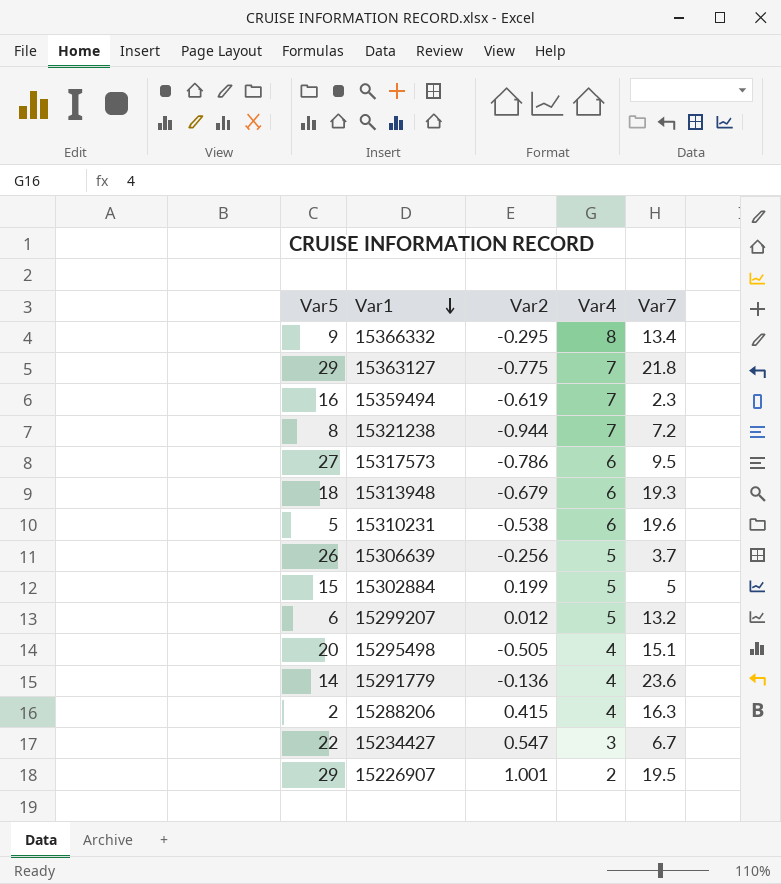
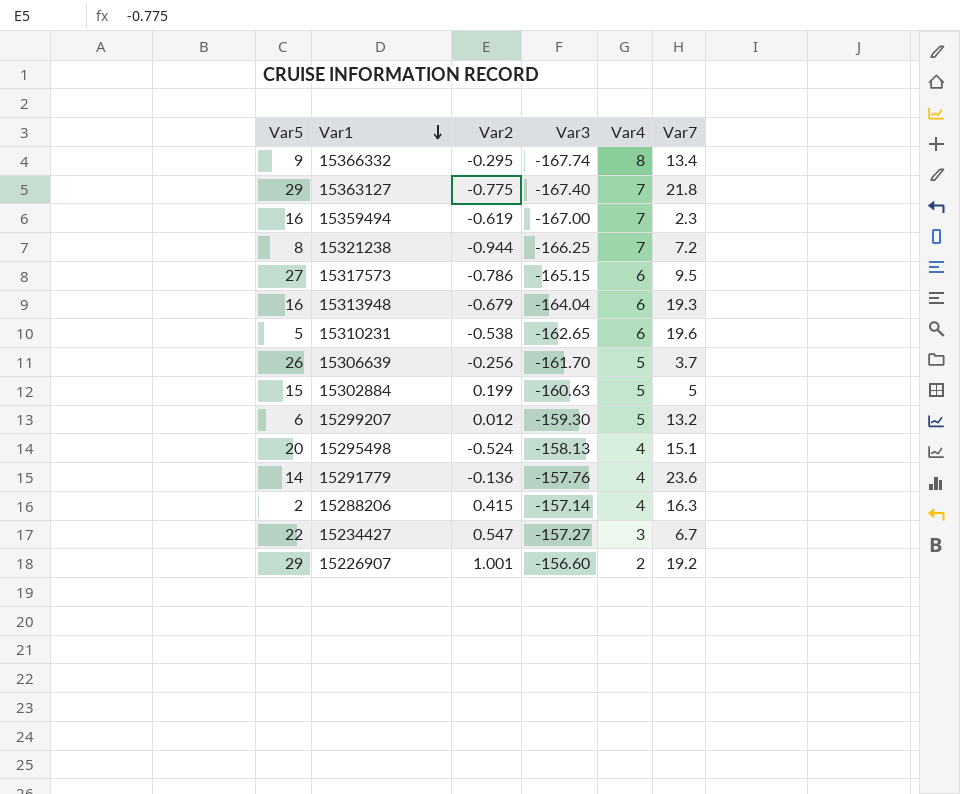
column Var3 | position: none -> 4
15313948 | Var5: 18 -> 16
15295498 | Var2: -0.505 -> -0.524
15226907 | Var7: 19.5 -> 19.2

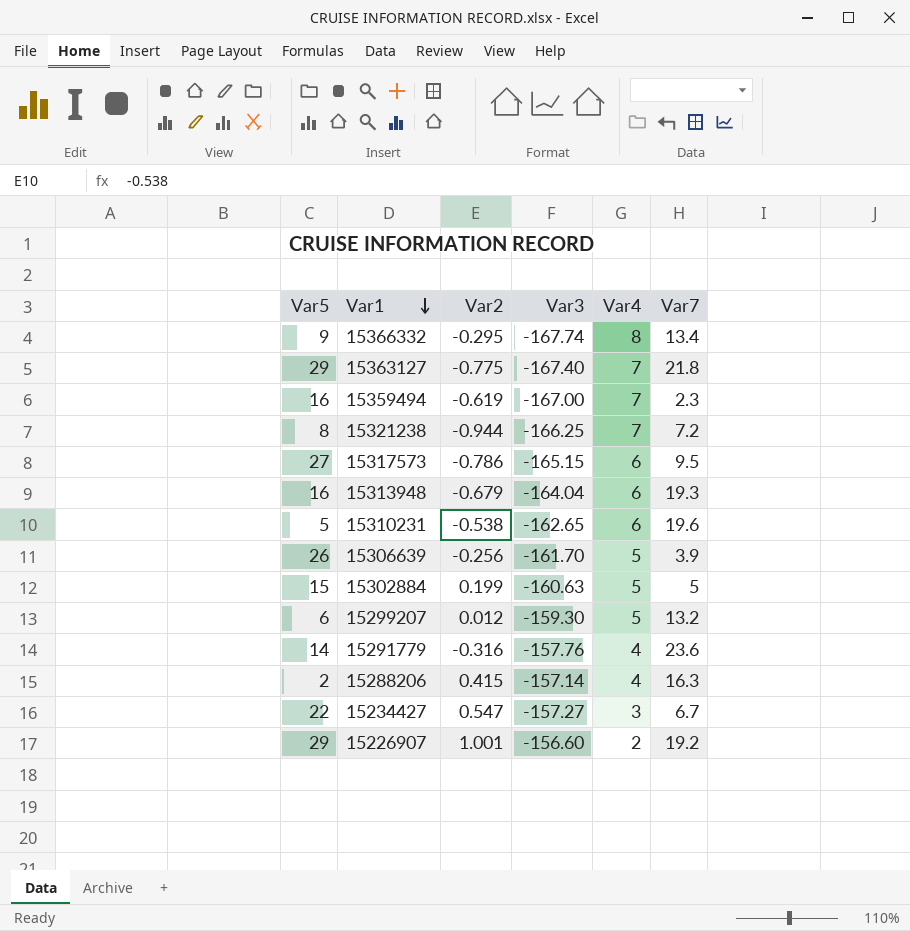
row 15295498: 20 | -0.524 | -158.13 | 4 | 15.1 -> none
15306639 | Var7: 3.7 -> 3.9
15291779 | Var2: -0.136 -> -0.316

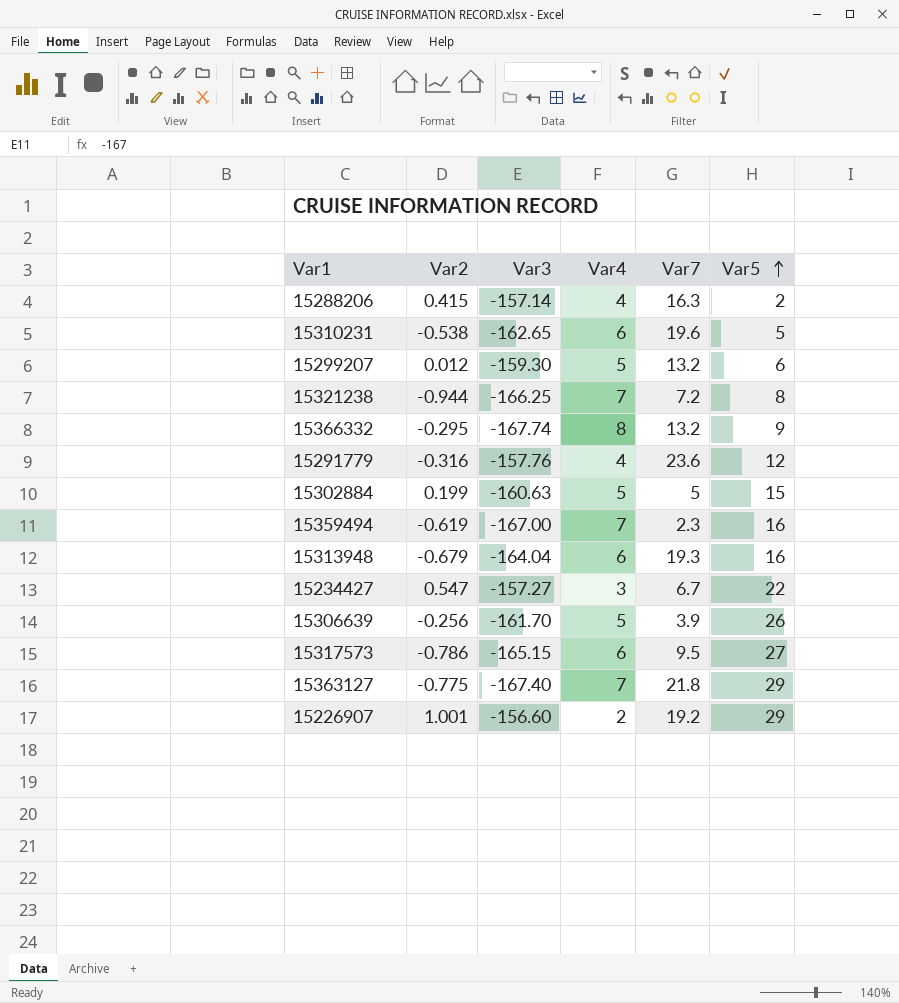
row order: Var1 descending -> Var5 ascending
column Var5 | position: 1 -> 6
15366332 | Var7: 13.4 -> 13.2
15291779 | Var5: 14 -> 12

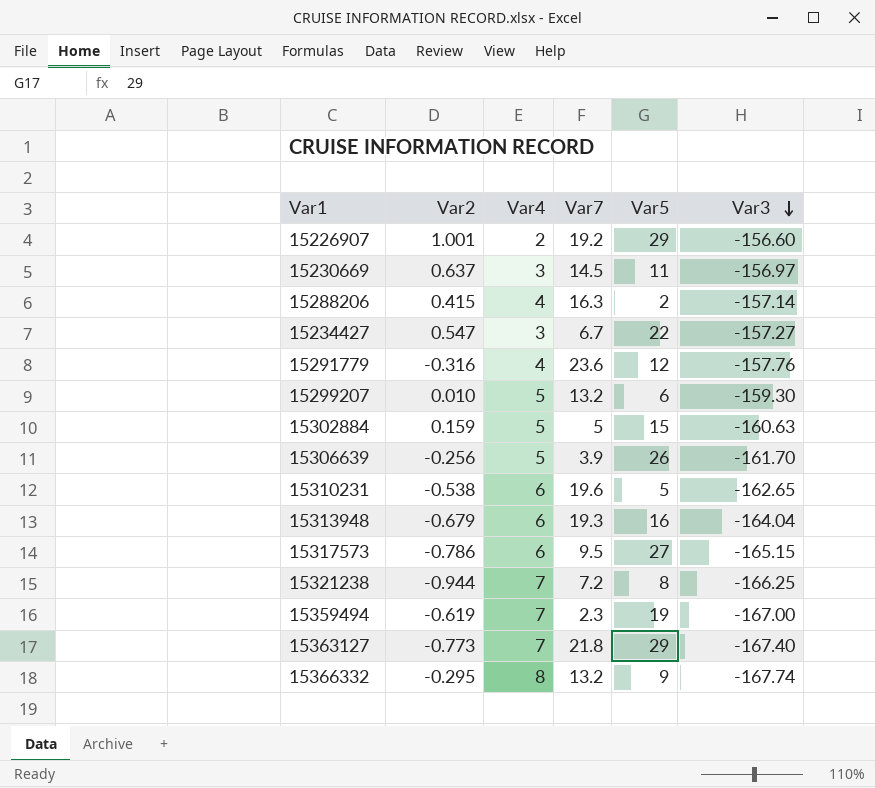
row order: Var5 ascending -> Var3 descending
column Var3 | position: 3 -> 6
row 15230669: none -> 0.637 | 3 | 14.5 | 11 | -156.97
15299207 | Var2: 0.012 -> 0.010
15302884 | Var2: 0.199 -> 0.159
15359494 | Var5: 16 -> 19
15363127 | Var2: -0.775 -> -0.773

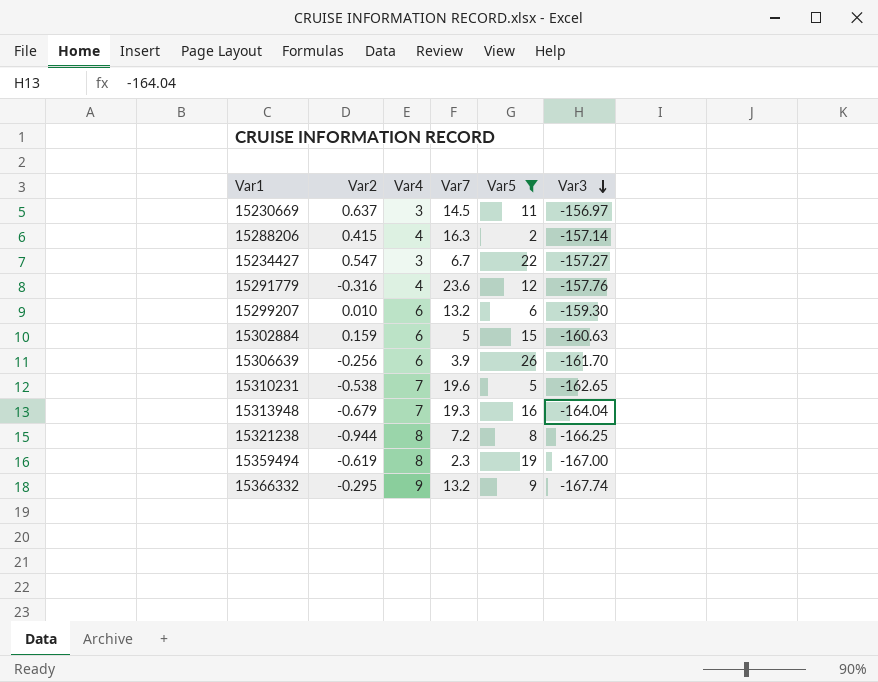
filter: none -> Var5 <= 26
15299207 | Var4: 5 -> 6
15302884 | Var4: 5 -> 6
15306639 | Var4: 5 -> 6
15310231 | Var4: 6 -> 7
15313948 | Var4: 6 -> 7
15321238 | Var4: 7 -> 8
15359494 | Var4: 7 -> 8
15366332 | Var4: 8 -> 9

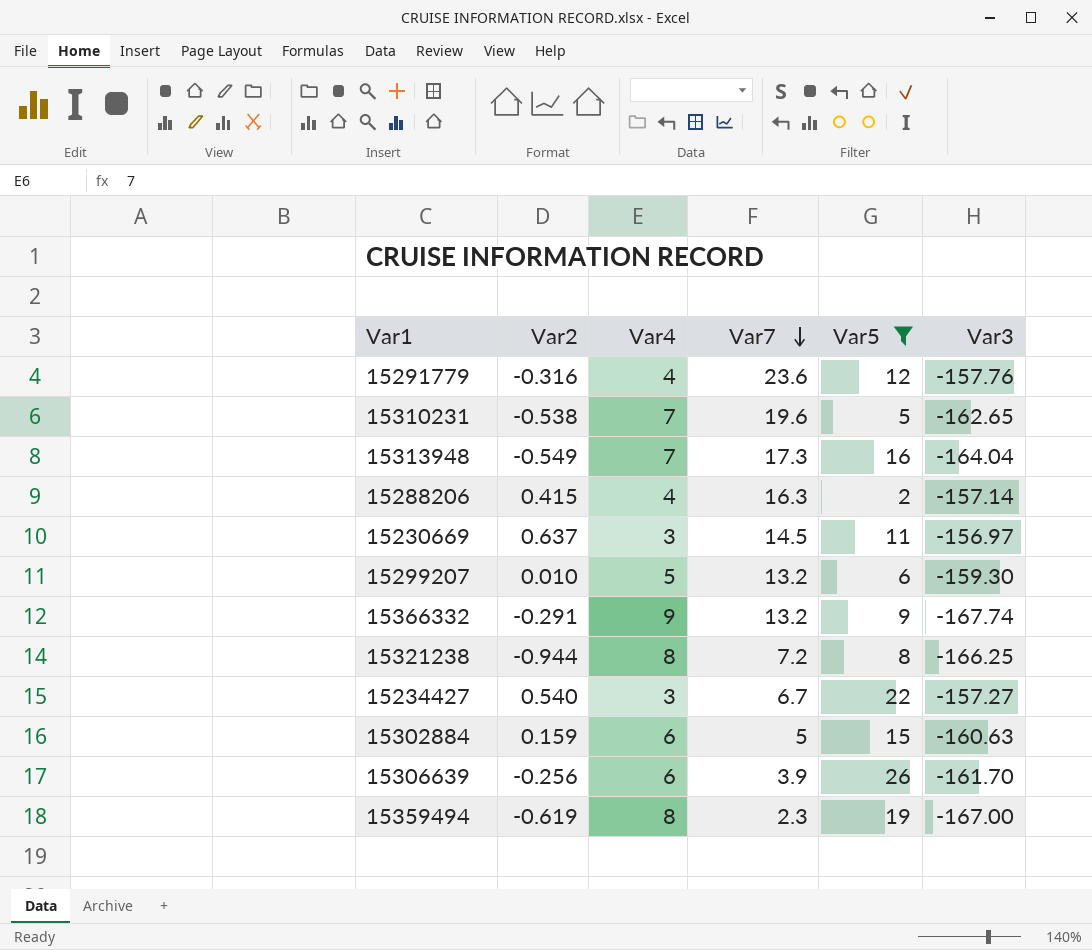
row order: Var3 descending -> Var7 descending
15313948 | Var2: -0.679 -> -0.549
15313948 | Var7: 19.3 -> 17.3
15299207 | Var4: 6 -> 5
15366332 | Var2: -0.295 -> -0.291
15234427 | Var2: 0.547 -> 0.540

